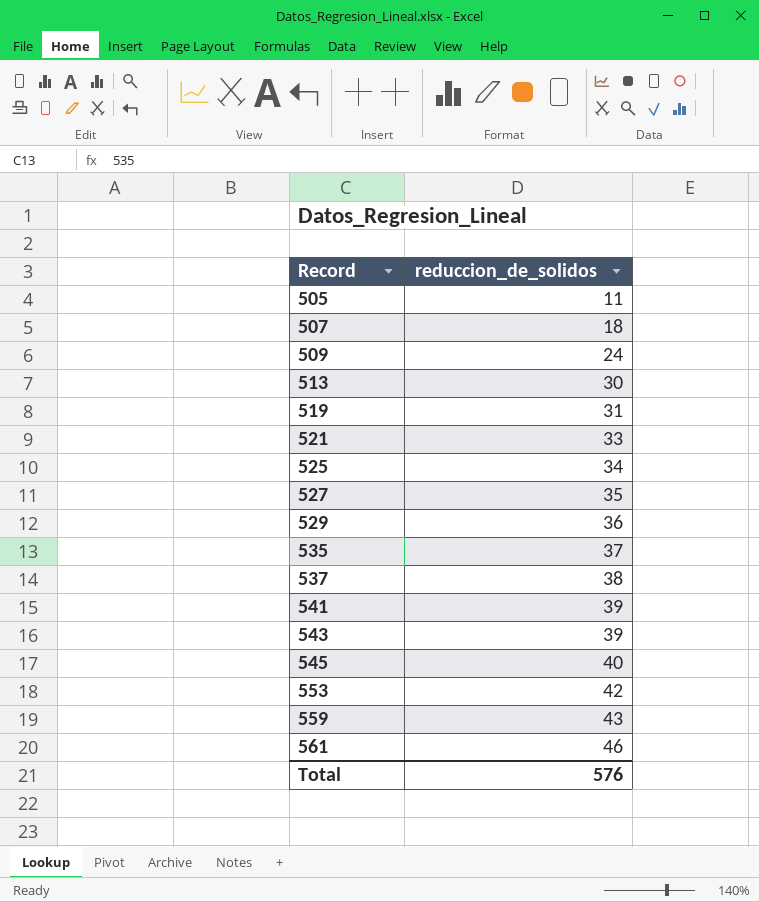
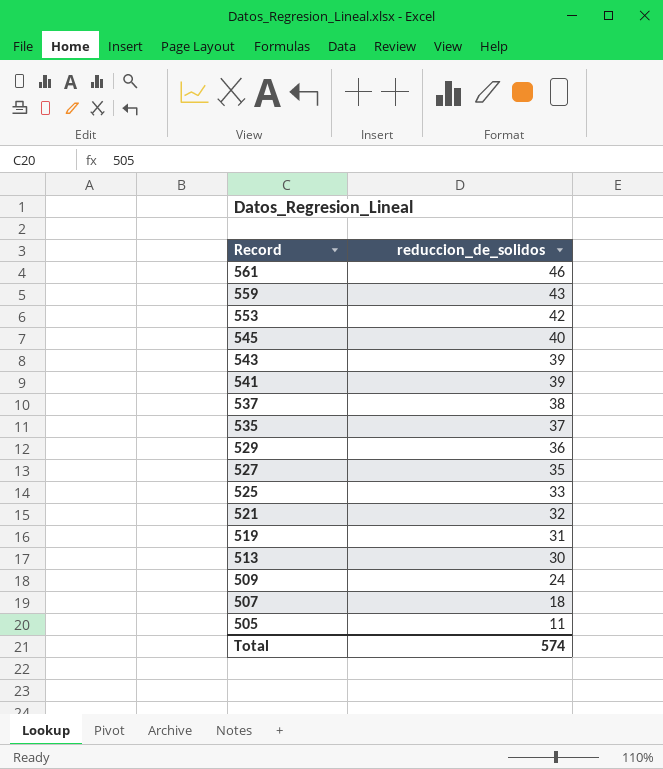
row order: Record ascending -> Record descending
525 | reduccion_de_solidos: 34 -> 33
521 | reduccion_de_solidos: 33 -> 32
Total | reduccion_de_solidos: 576 -> 574

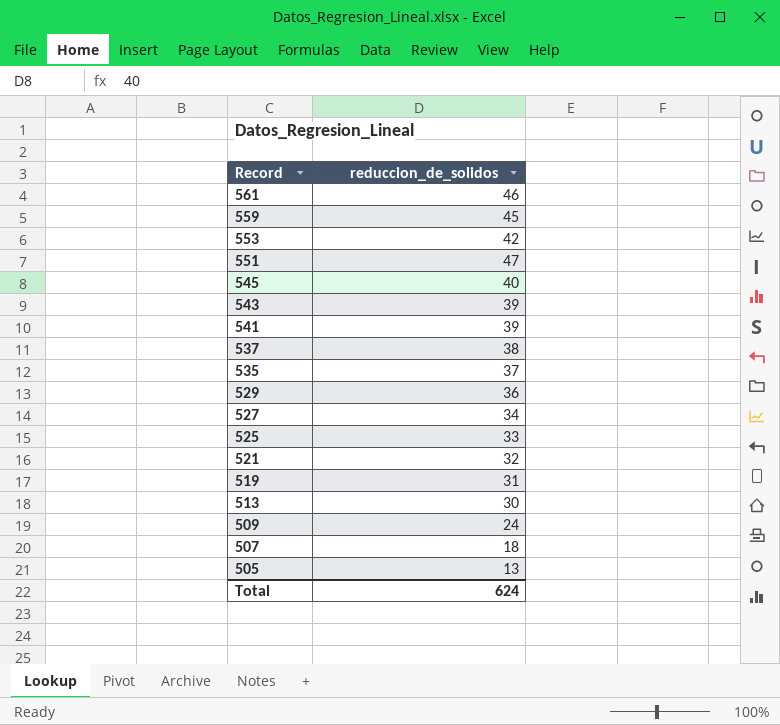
559 | reduccion_de_solidos: 43 -> 45
row 551: none -> 47
527 | reduccion_de_solidos: 35 -> 34
505 | reduccion_de_solidos: 11 -> 13
Total | reduccion_de_solidos: 574 -> 624

